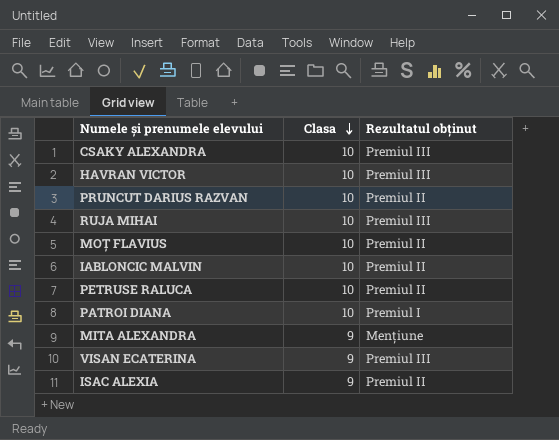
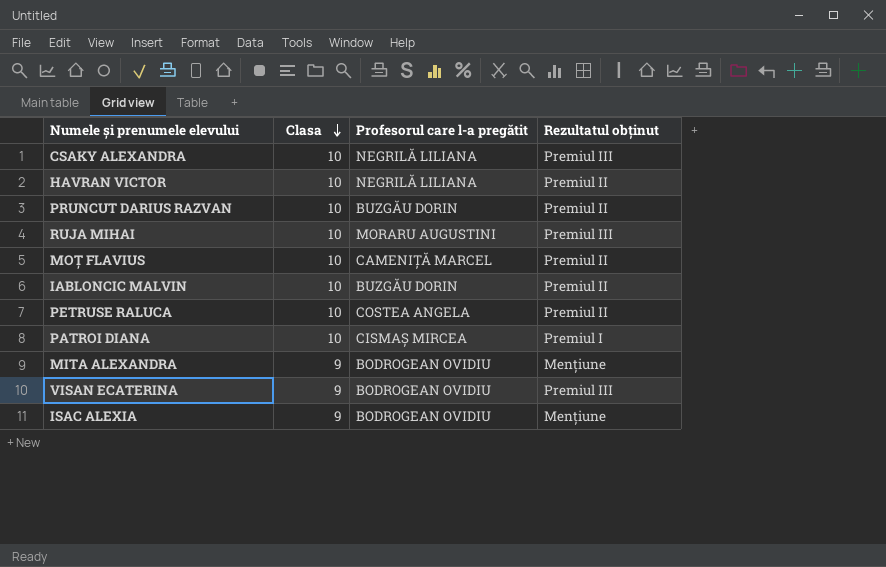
column Profesorul care l-a pregătit | position: none -> 3
HAVRAN VICTOR | Rezultatul obținut: Premiul III -> Premiul II
ISAC ALEXIA | Rezultatul obținut: Premiul II -> Mențiune

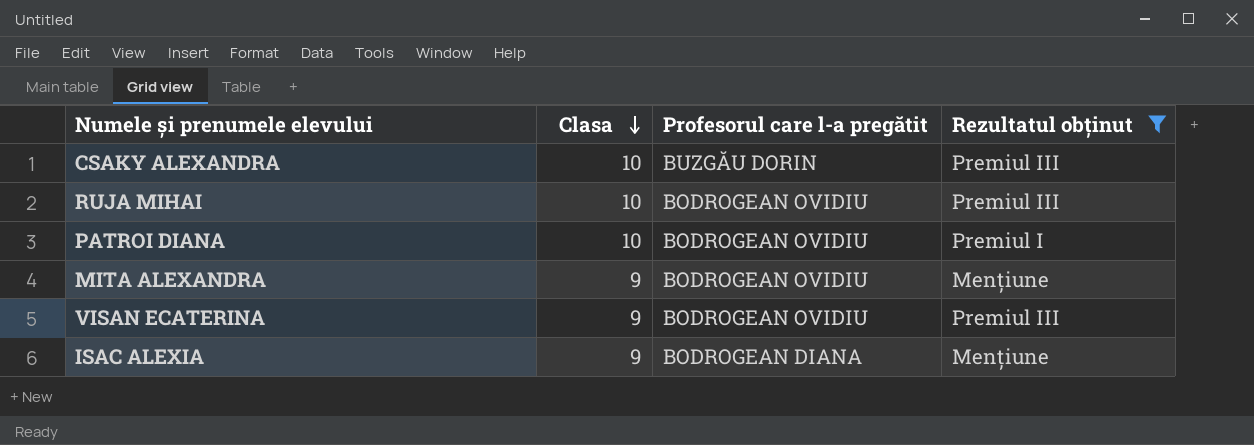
filter: none -> Rezultatul obținut != Premiul II
CSAKY ALEXANDRA | Profesorul care l-a pregătit: NEGRILĂ LILIANA -> BUZGĂU DORIN
RUJA MIHAI | Profesorul care l-a pregătit: MORARU AUGUSTINI -> BODROGEAN OVIDIU
PATROI DIANA | Profesorul care l-a pregătit: CISMAȘ MIRCEA -> BODROGEAN OVIDIU
ISAC ALEXIA | Profesorul care l-a pregătit: BODROGEAN OVIDIU -> BODROGEAN DIANA

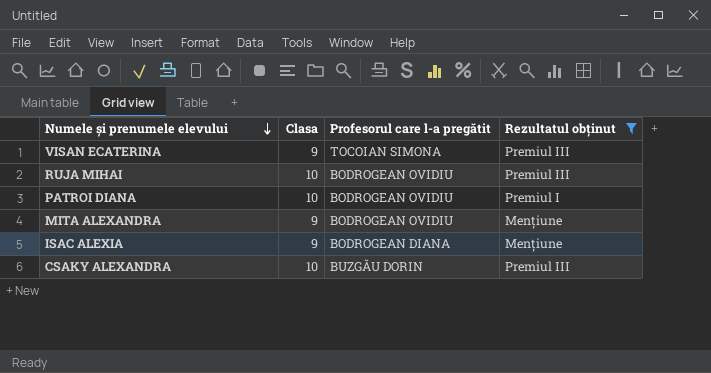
row order: Clasa descending -> Numele și prenumele elevului descending
VISAN ECATERINA | Profesorul care l-a pregătit: BODROGEAN OVIDIU -> TOCOIAN SIMONA

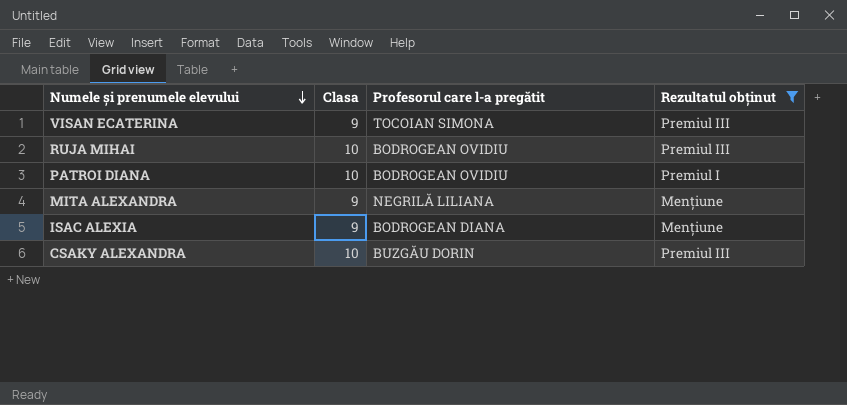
MITA ALEXANDRA | Profesorul care l-a pregătit: BODROGEAN OVIDIU -> NEGRILĂ LILIANA

